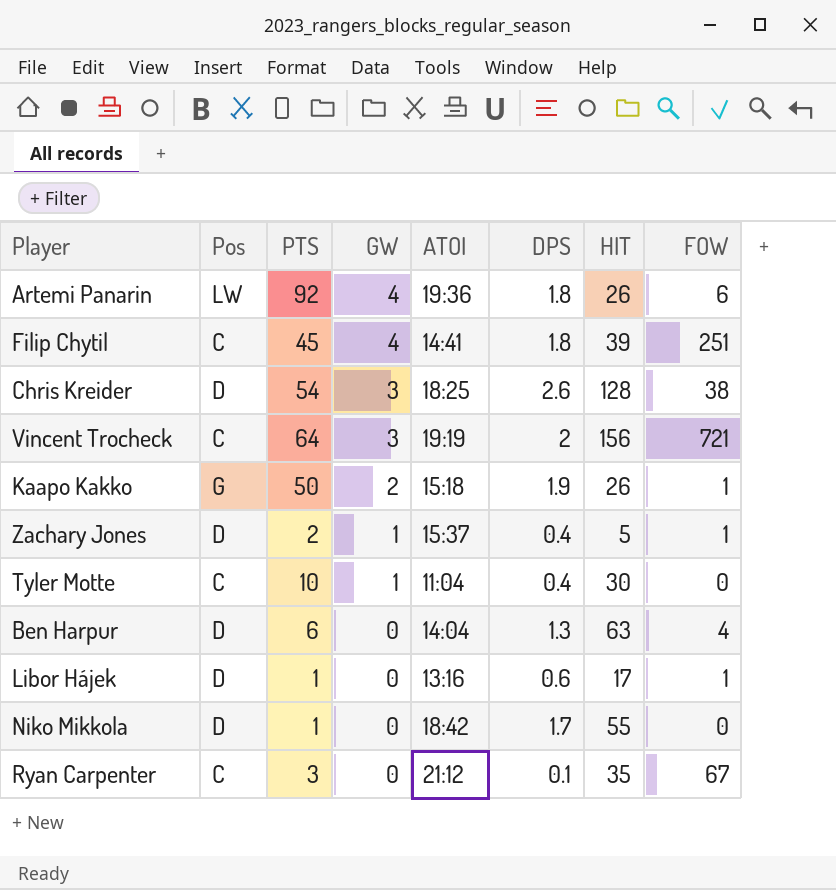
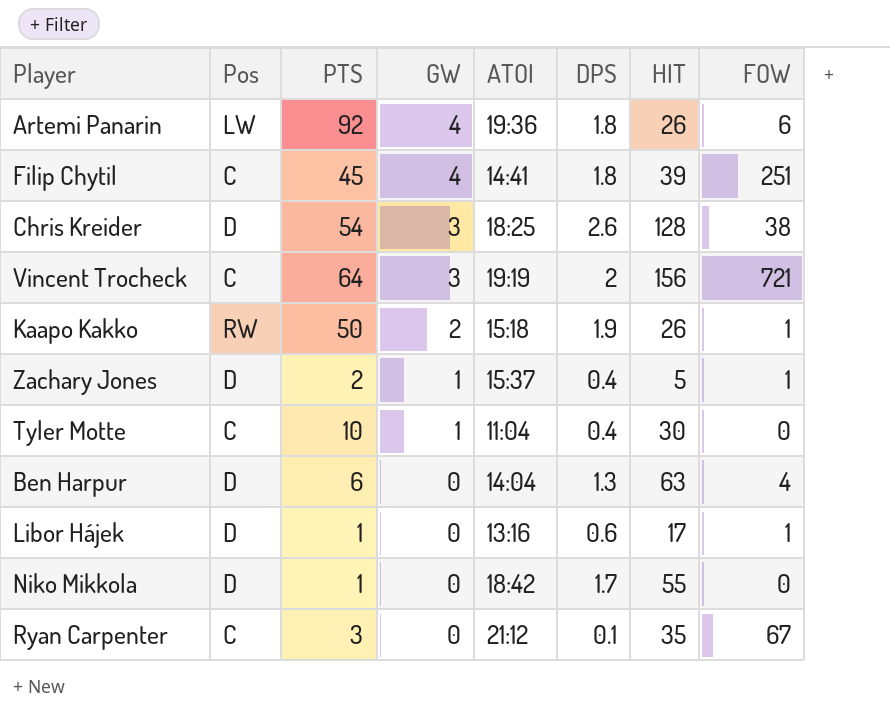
Kaapo Kakko | Pos: G -> RW

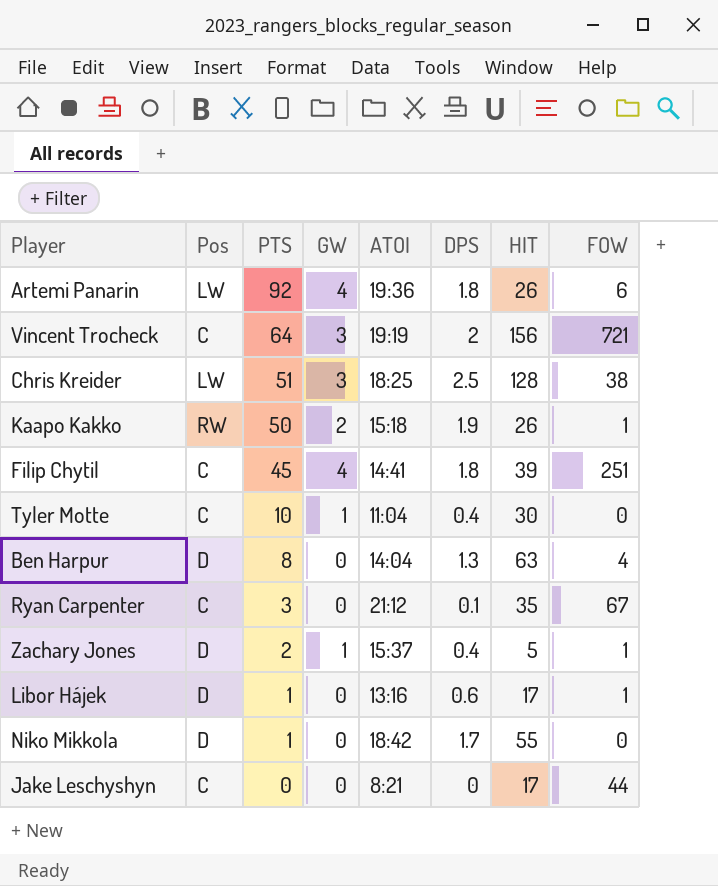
row order: GW descending -> PTS descending
Chris Kreider | Pos: D -> LW
Chris Kreider | PTS: 54 -> 51
Chris Kreider | DPS: 2.6 -> 2.5
Ben Harpur | PTS: 6 -> 8
row Jake Leschyshyn: none -> C | 0 | 0 | 8:21 | 0 | 17 | 44

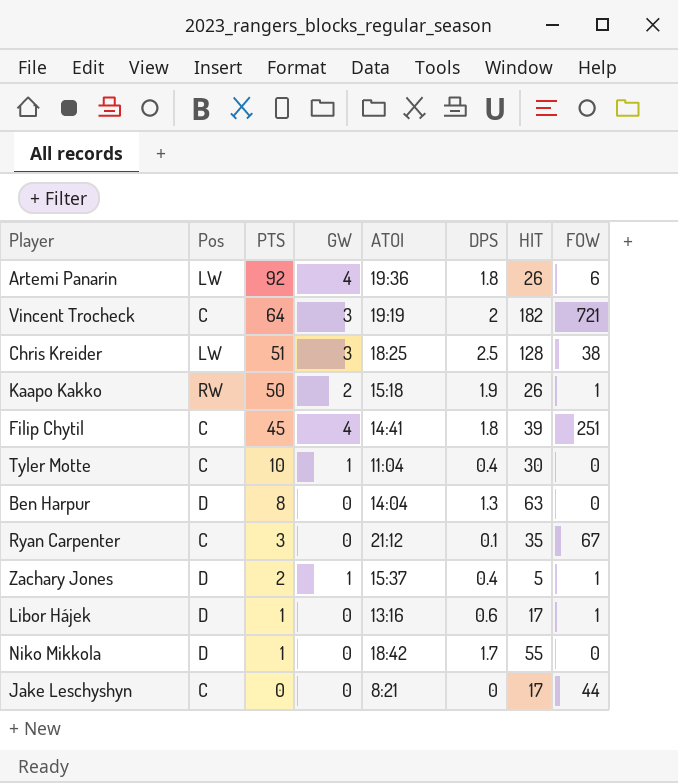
Vincent Trocheck | HIT: 156 -> 182
Ben Harpur | FOW: 4 -> 0

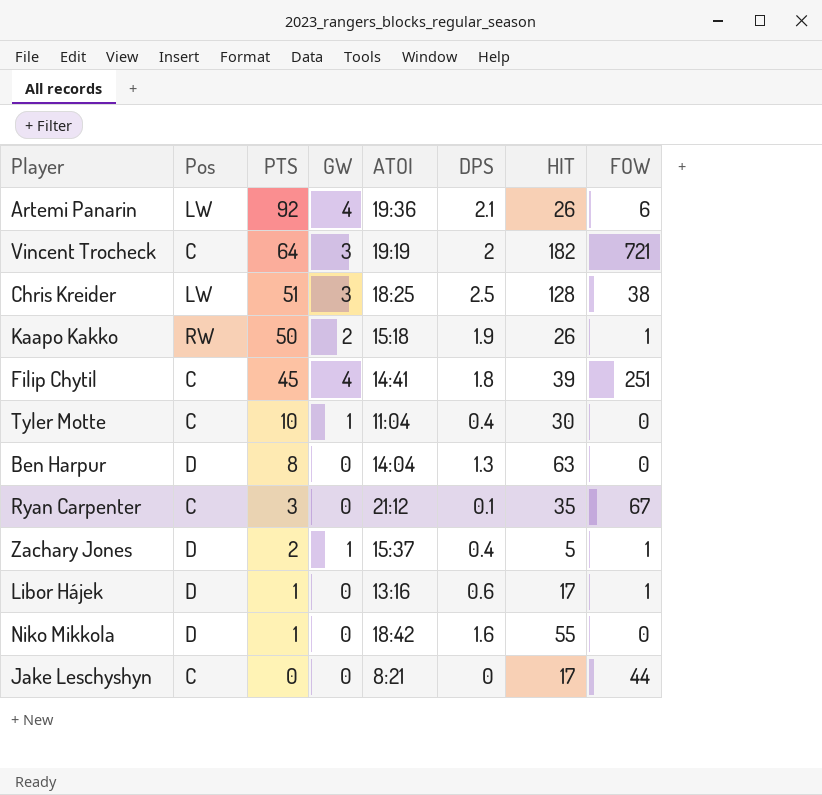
Artemi Panarin | DPS: 1.8 -> 2.1
Niko Mikkola | DPS: 1.7 -> 1.6

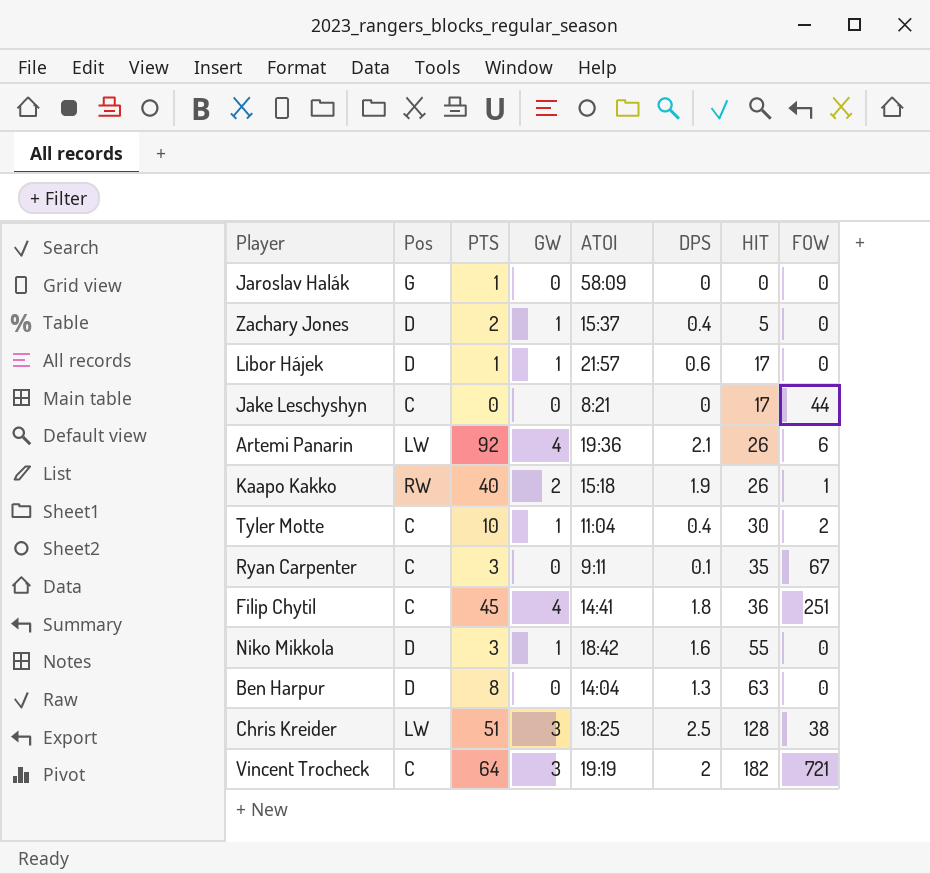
row order: PTS descending -> HIT ascending
row Jaroslav Halák: none -> G | 1 | 0 | 58:09 | 0 | 0 | 0
Zachary Jones | FOW: 1 -> 0
Libor Hájek | GW: 0 -> 1
Libor Hájek | ATOI: 13:16 -> 21:57
Libor Hájek | FOW: 1 -> 0
Kaapo Kakko | PTS: 50 -> 40
Tyler Motte | FOW: 0 -> 2
Ryan Carpenter | ATOI: 21:12 -> 9:11
Filip Chytil | HIT: 39 -> 36
Niko Mikkola | PTS: 1 -> 3
Niko Mikkola | GW: 0 -> 1

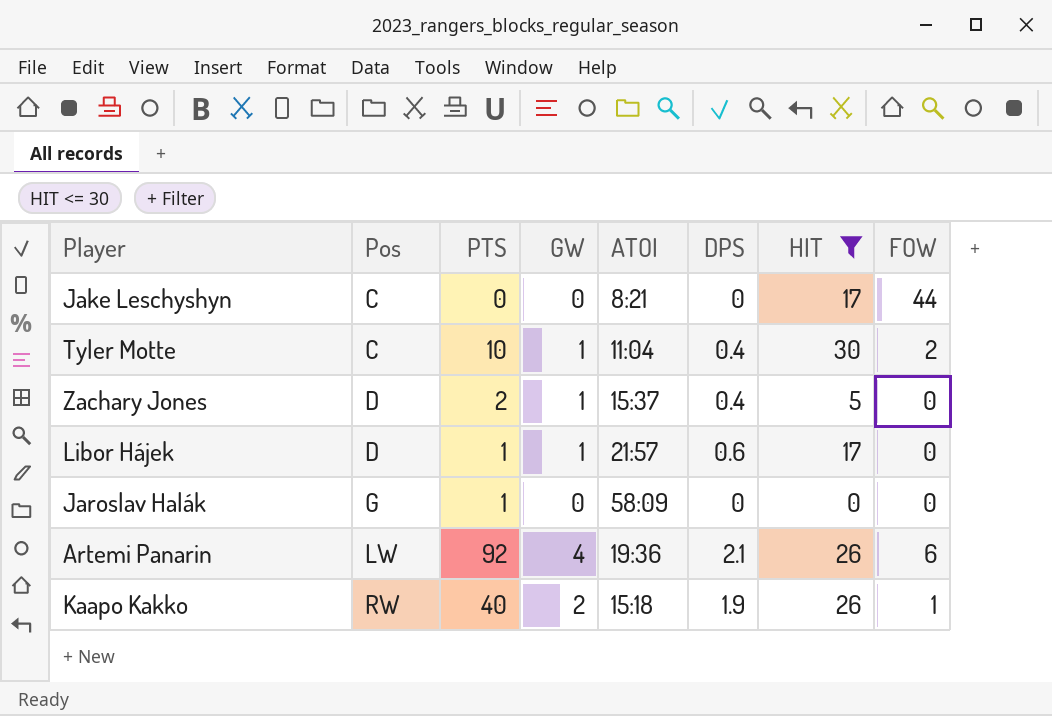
filter: none -> HIT <= 30
row order: HIT ascending -> Pos ascending

